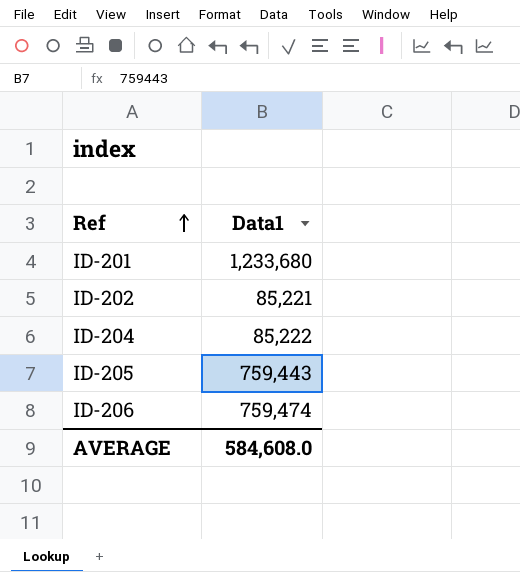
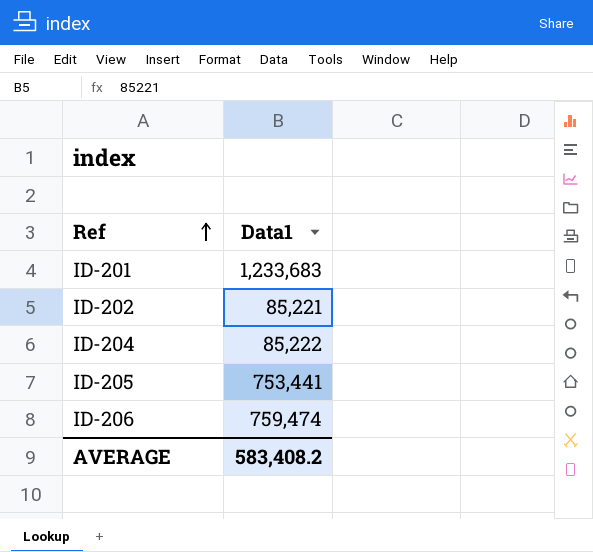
ID-201 | Data1: 1,233,680 -> 1,233,683
ID-205 | Data1: 759,443 -> 753,441
AVERAGE | Data1: 584,608.0 -> 583,408.2

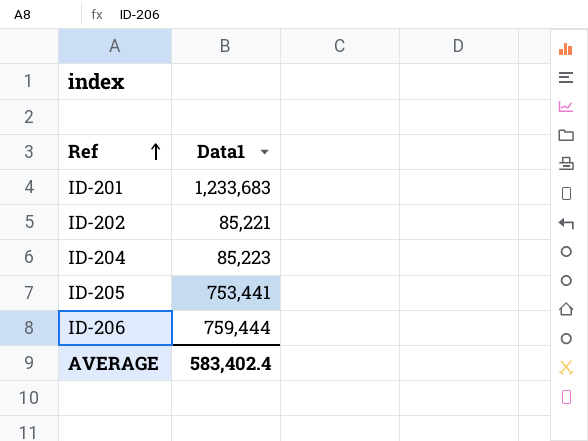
ID-204 | Data1: 85,222 -> 85,223
ID-206 | Data1: 759,474 -> 759,444
AVERAGE | Data1: 583,408.2 -> 583,402.4

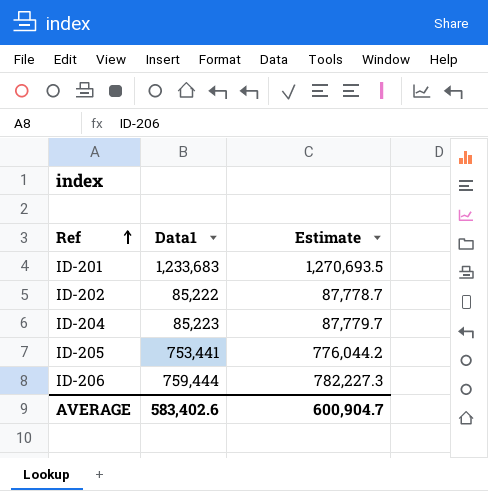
column Estimate | formula: none -> [Data1] * 1.03
ID-202 | Data1: 85,221 -> 85,222
AVERAGE | Data1: 583,402.4 -> 583,402.6

